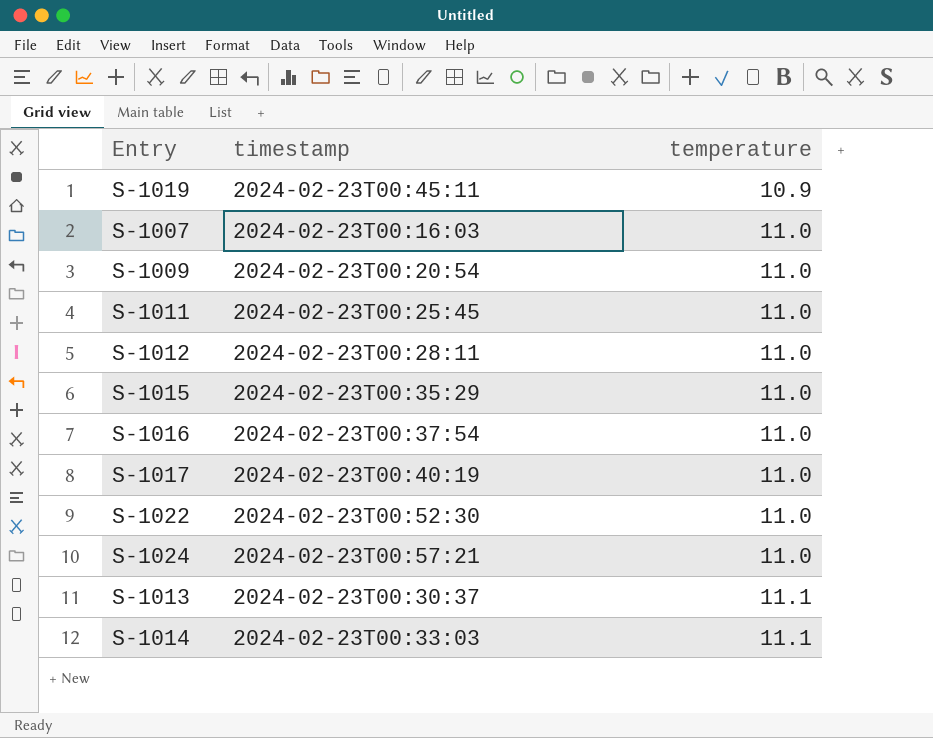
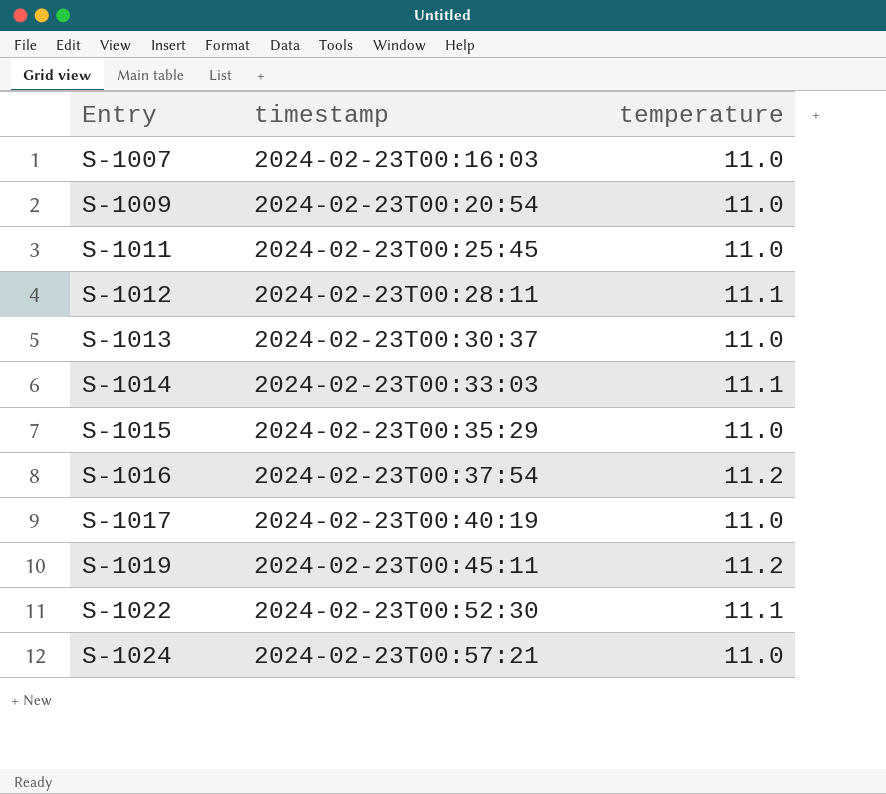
row order: temperature ascending -> Entry ascending
S-1012 | temperature: 11.0 -> 11.1
S-1013 | temperature: 11.1 -> 11.0
S-1016 | temperature: 11.0 -> 11.2
S-1019 | temperature: 10.9 -> 11.2
S-1022 | temperature: 11.0 -> 11.1

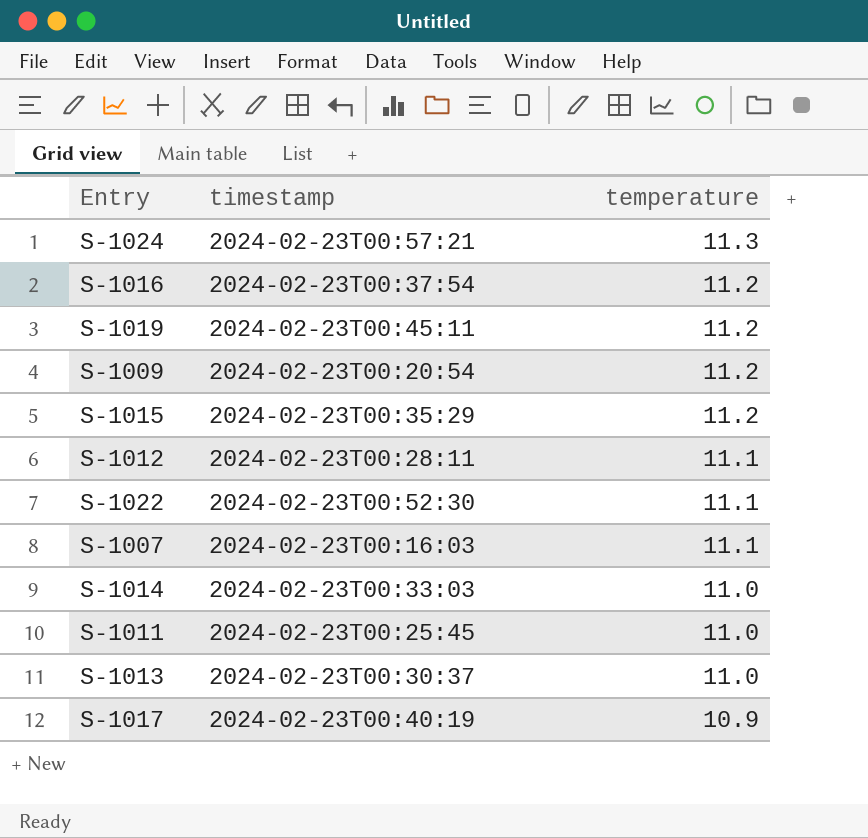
row order: Entry ascending -> temperature descending
S-1024 | temperature: 11.0 -> 11.3
S-1009 | temperature: 11.0 -> 11.2
S-1015 | temperature: 11.0 -> 11.2
S-1007 | temperature: 11.0 -> 11.1
S-1014 | temperature: 11.1 -> 11.0
S-1017 | temperature: 11.0 -> 10.9

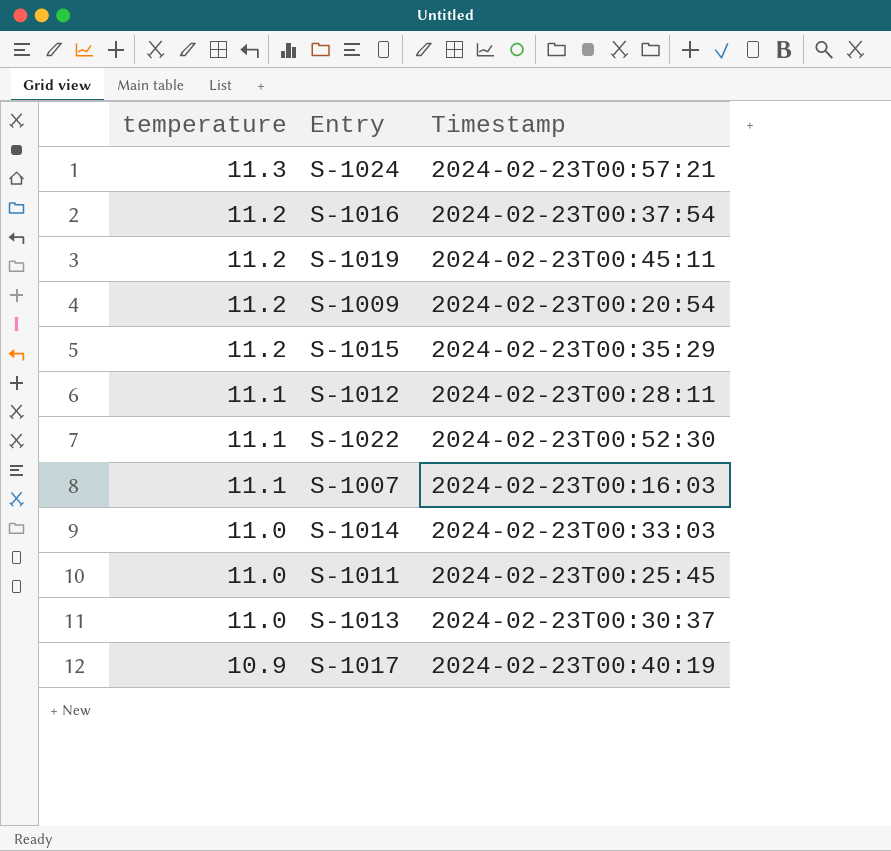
column temperature | position: 3 -> 1
column name: timestamp -> Timestamp

